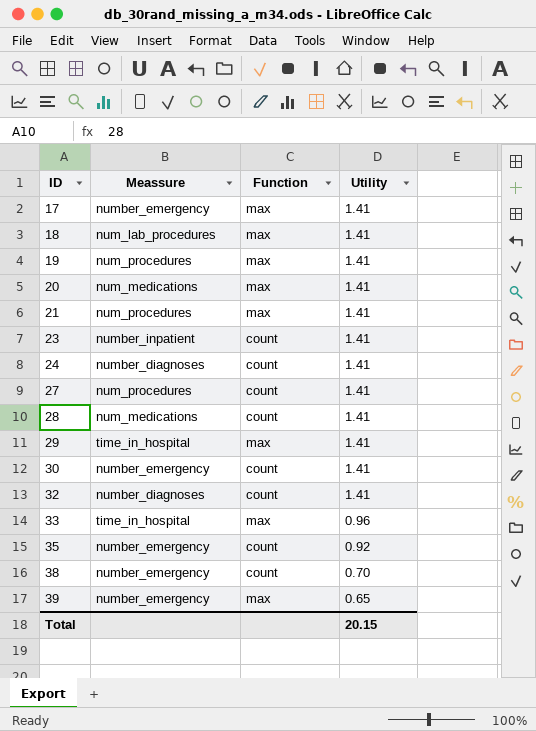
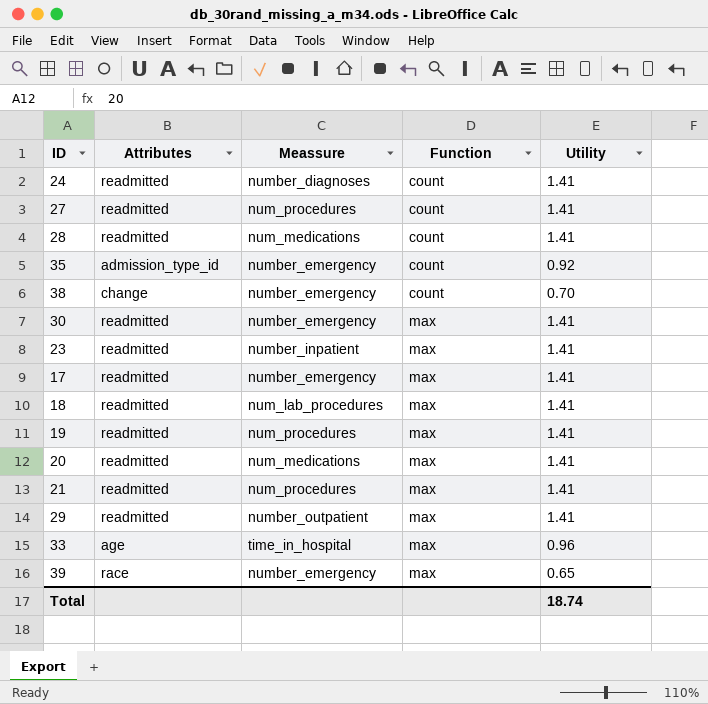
row order: ID ascending -> Function ascending
column Attributes | position: none -> 2
row 32: number_diagnoses | count | 1.41 -> none
30 | Function: count -> max
23 | Function: count -> max
29 | Meassure: time_in_hospital -> number_outpatient
Total | Utility: 20.15 -> 18.74

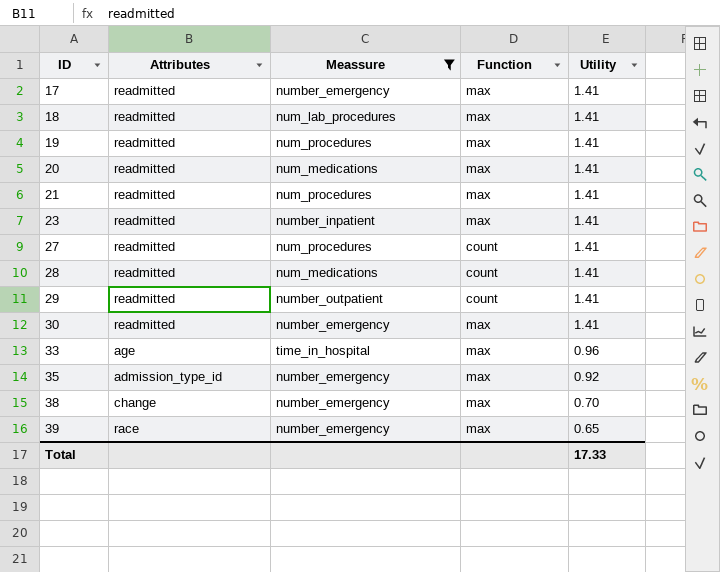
filter: none -> Meassure != number_diagnoses
row order: Function ascending -> ID ascending
29 | Function: max -> count
35 | Function: count -> max
38 | Function: count -> max
Total | Utility: 18.74 -> 17.33

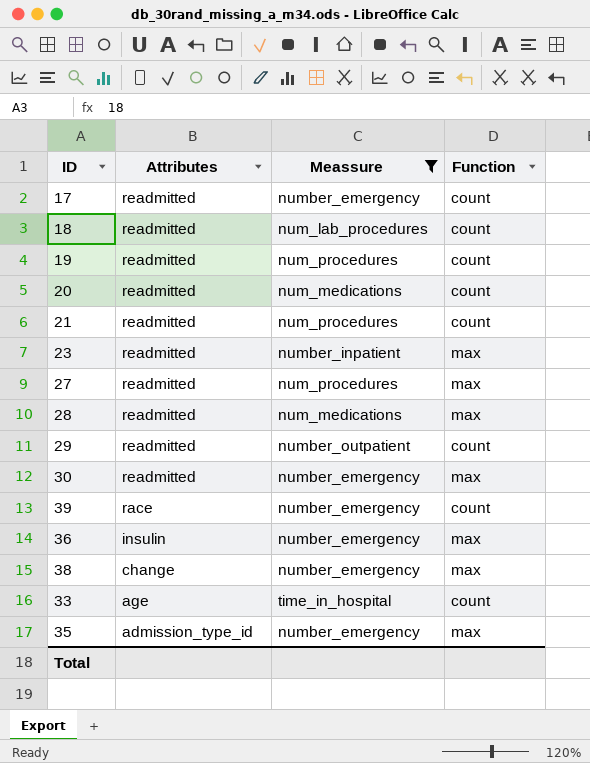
row order: ID ascending -> Attributes descending
column Utility | position: 5 -> none
17 | Function: max -> count
18 | Function: max -> count
19 | Function: max -> count
20 | Function: max -> count
21 | Function: max -> count
27 | Function: count -> max
28 | Function: count -> max
39 | Function: max -> count
row 36: none -> insulin | number_emergency | max
33 | Function: max -> count

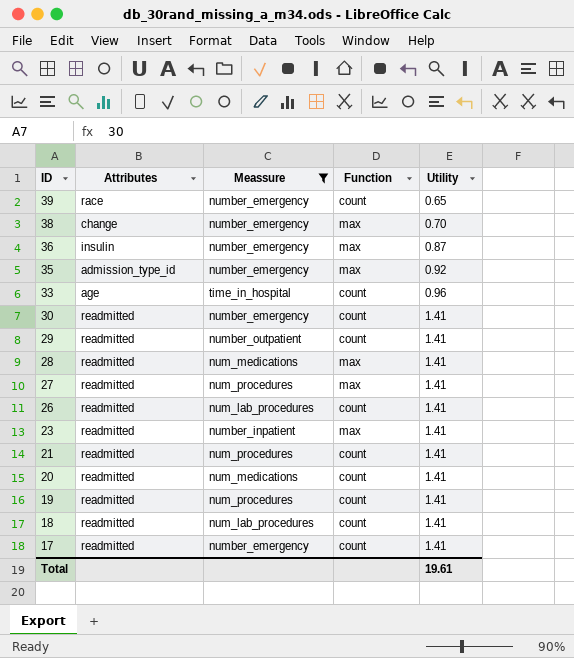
row order: Attributes descending -> ID descending
column Utility | position: none -> 5
30 | Function: max -> count
row 26: none -> readmitted | num_lab_procedures | count | 1.41

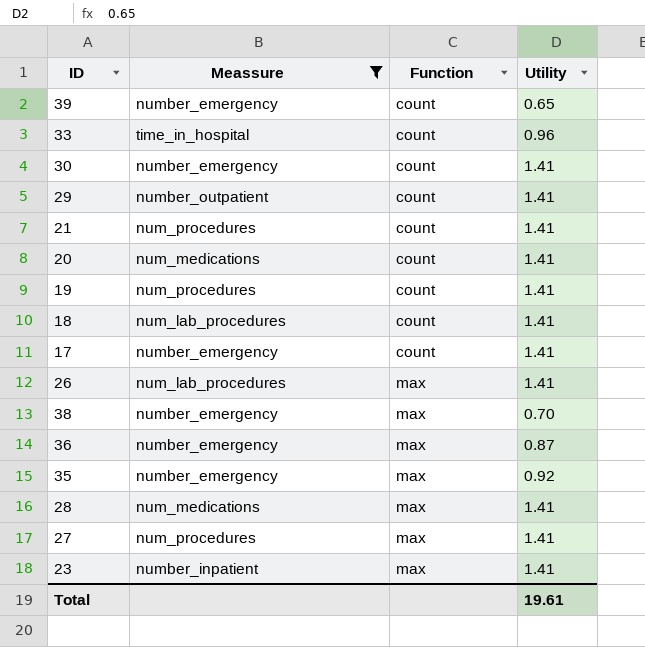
row order: ID descending -> Function ascending
column Attributes | position: 2 -> none
26 | Function: count -> max

